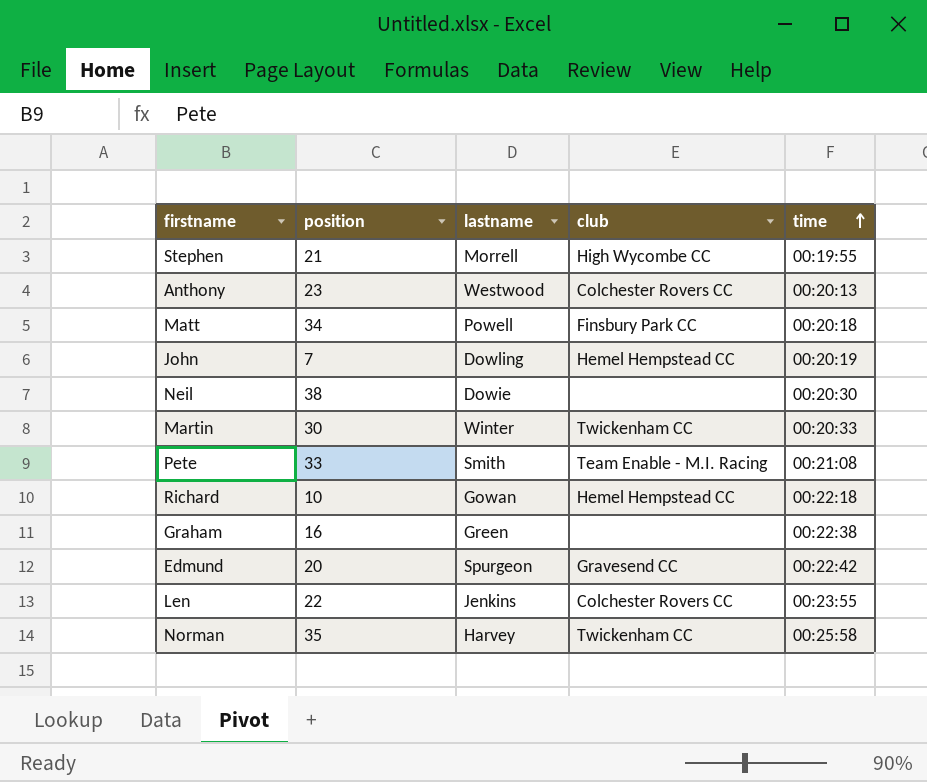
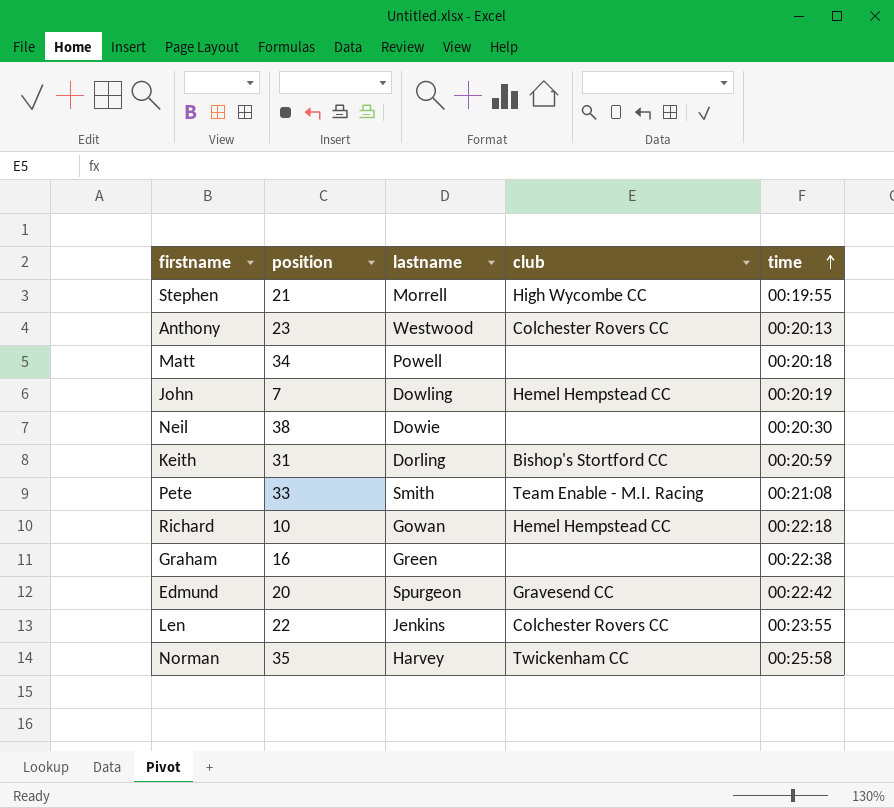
row Martin: 30 | Winter | Twickenham CC | 00:20:33 -> none
Matt | club: Finsbury Park CC -> none
row Keith: none -> 31 | Dorling | Bishop's Stortford CC | 00:20:59

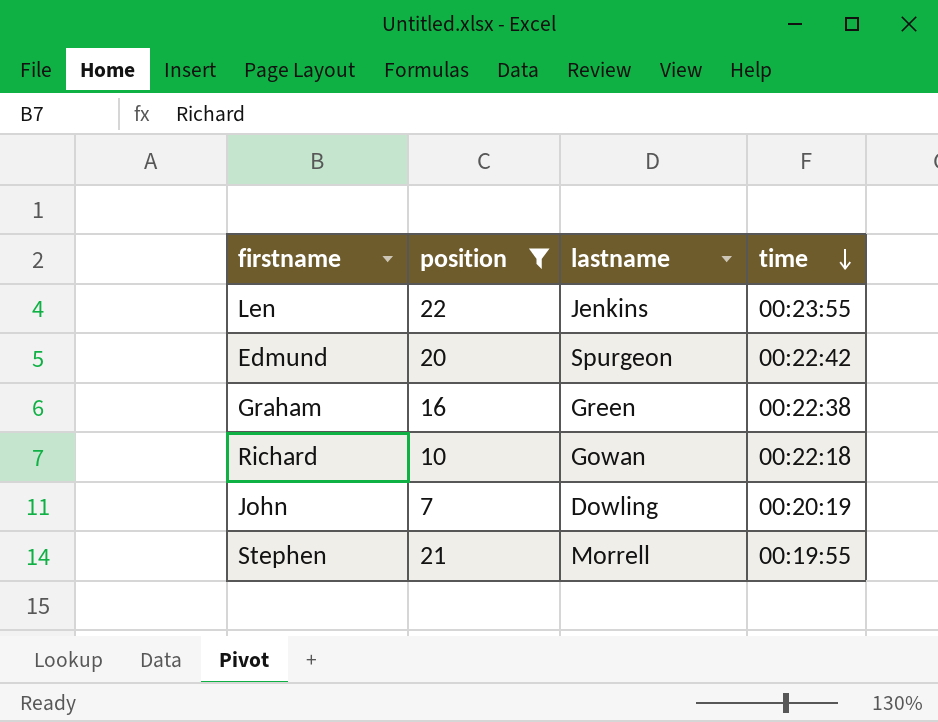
filter: none -> position <= 22
row order: time ascending -> time descending
column club | position: 4 -> none

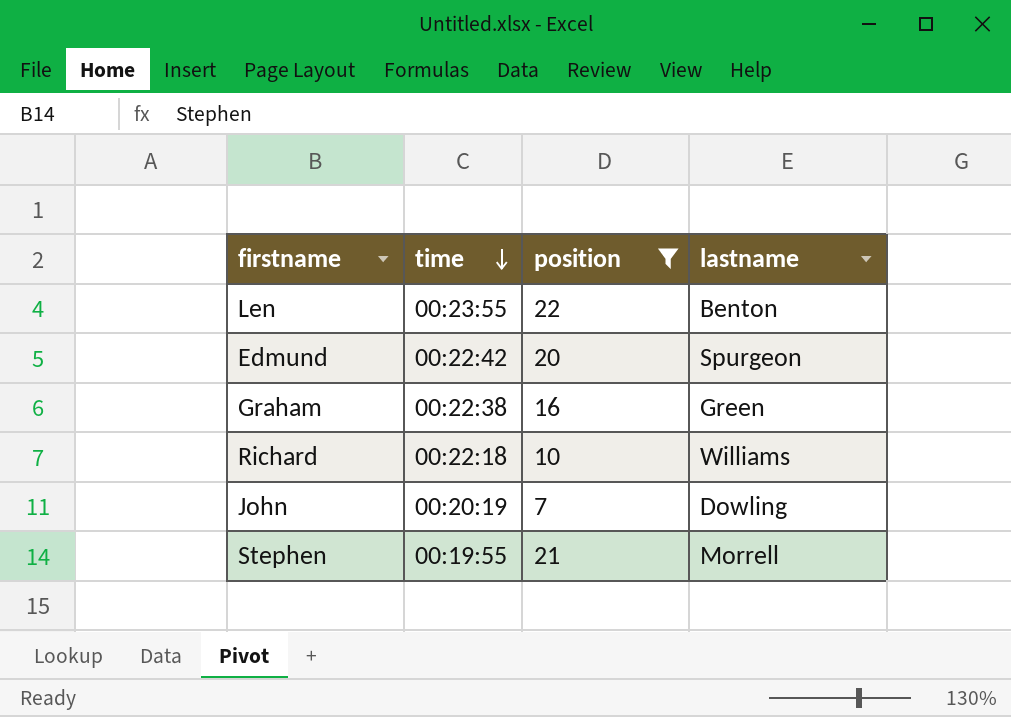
column time | position: 4 -> 2
Len | lastname: Jenkins -> Benton
Richard | lastname: Gowan -> Williams

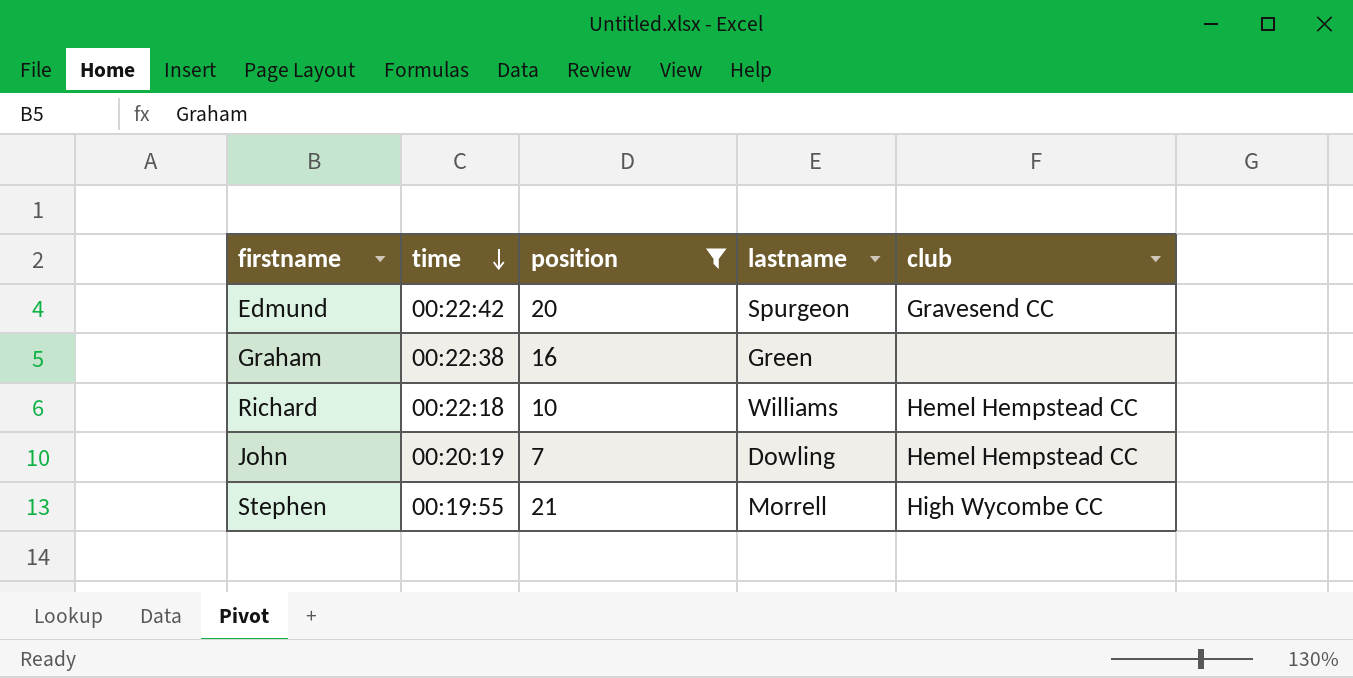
column club | position: none -> 5
row Len: 00:23:55 | 22 | Benton -> none

